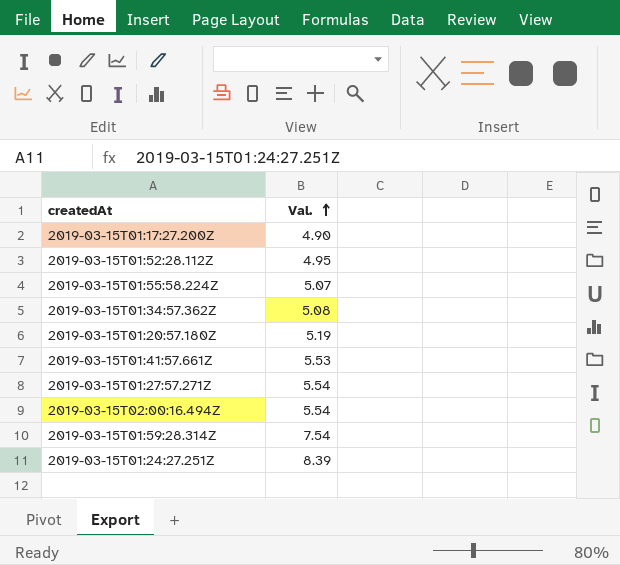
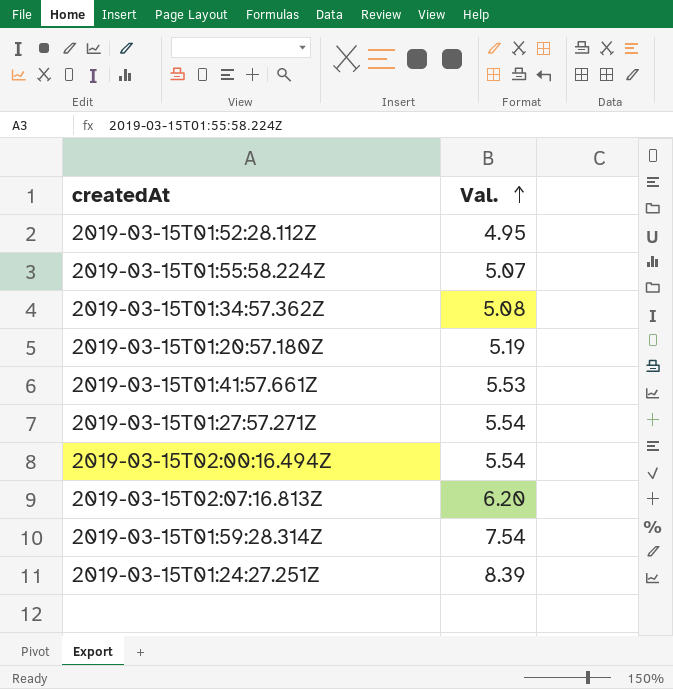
row 2019-03-15T01:17:27.200Z: 4.90 -> none
row 2019-03-15T02:07:16.813Z: none -> 6.20

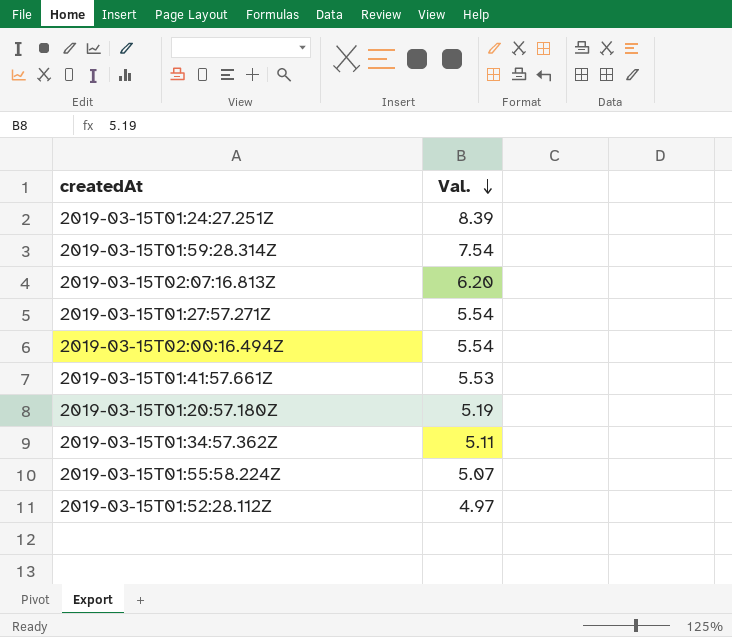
row order: Val. ascending -> Val. descending
2019-03-15T01:34:57.362Z | Val.: 5.08 -> 5.11
2019-03-15T01:52:28.112Z | Val.: 4.95 -> 4.97

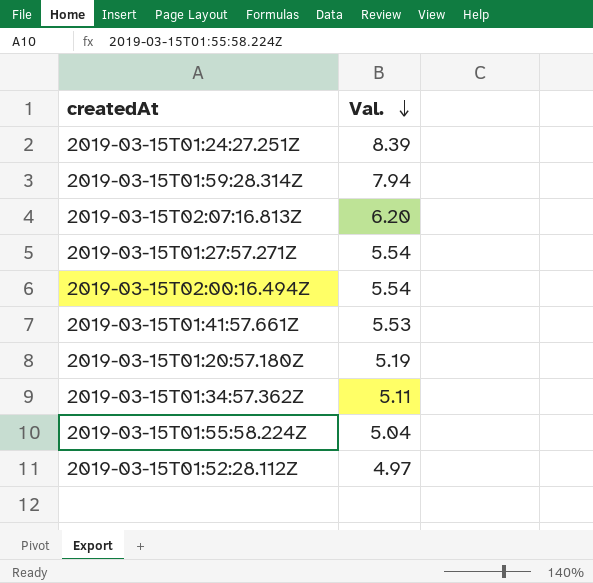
2019-03-15T01:59:28.314Z | Val.: 7.54 -> 7.94
2019-03-15T01:55:58.224Z | Val.: 5.07 -> 5.04

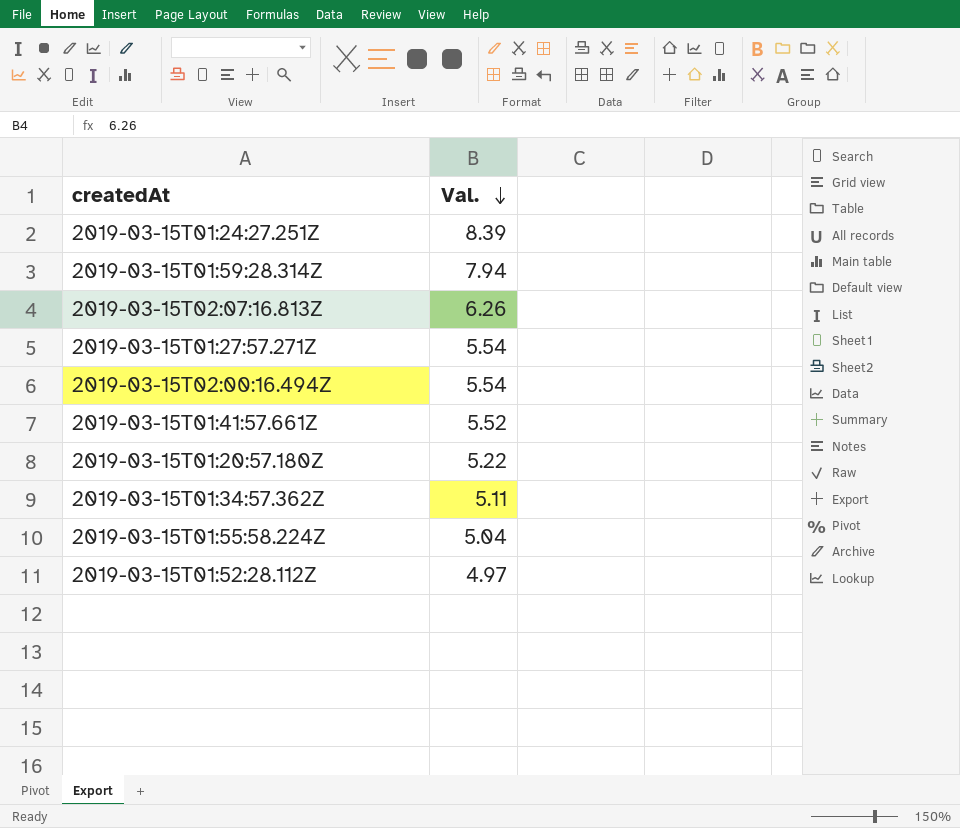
2019-03-15T02:07:16.813Z | Val.: 6.20 -> 6.26
2019-03-15T01:41:57.661Z | Val.: 5.53 -> 5.52
2019-03-15T01:20:57.180Z | Val.: 5.19 -> 5.22

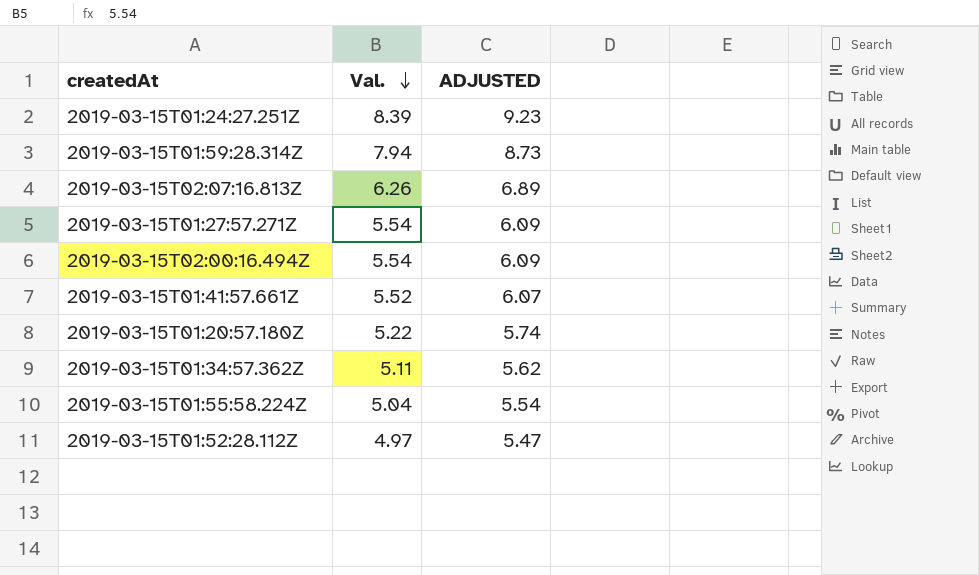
column ADJUSTED | formula: none -> [Val.] * 1.1

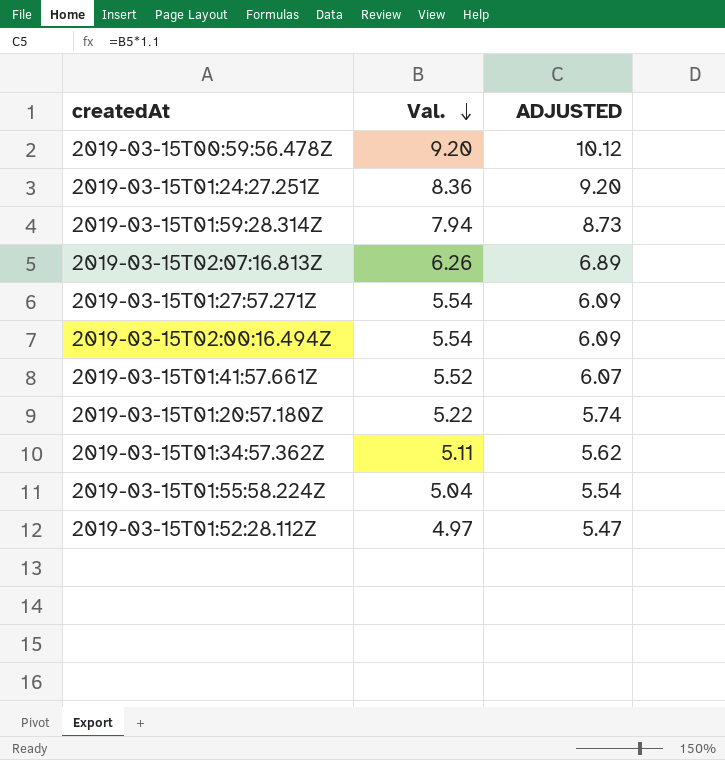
row 2019-03-15T00:59:56.478Z: none -> 9.20 | 10.12
2019-03-15T01:24:27.251Z | Val.: 8.39 -> 8.36
2019-03-15T01:24:27.251Z | ADJUSTED: 9.23 -> 9.20

